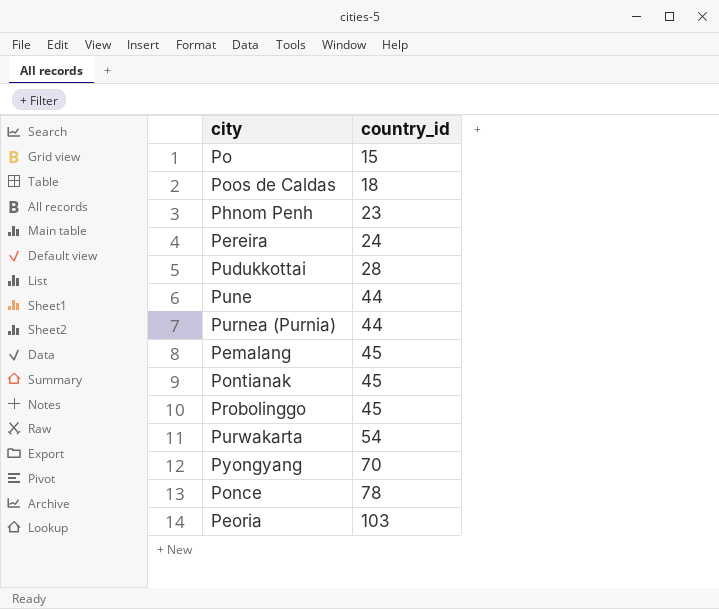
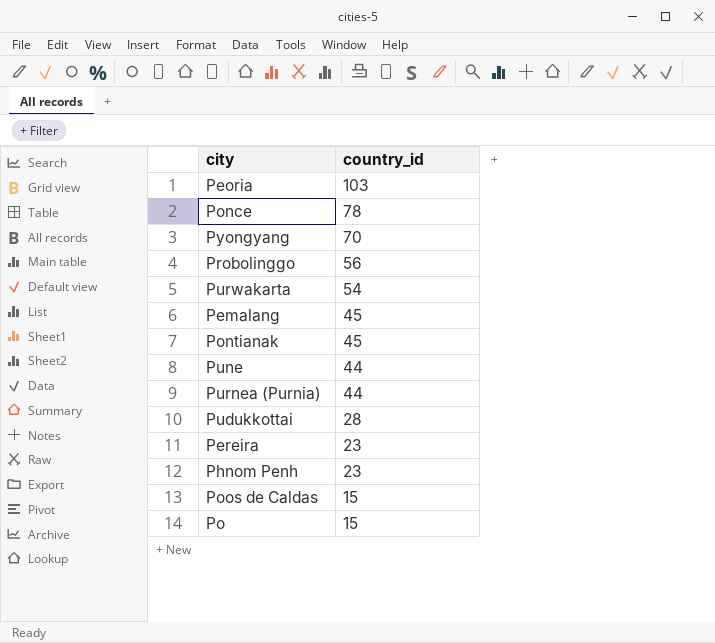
row order: country_id ascending -> country_id descending
Probolinggo | country_id: 45 -> 56
Pereira | country_id: 24 -> 23
Poos de Caldas | country_id: 18 -> 15

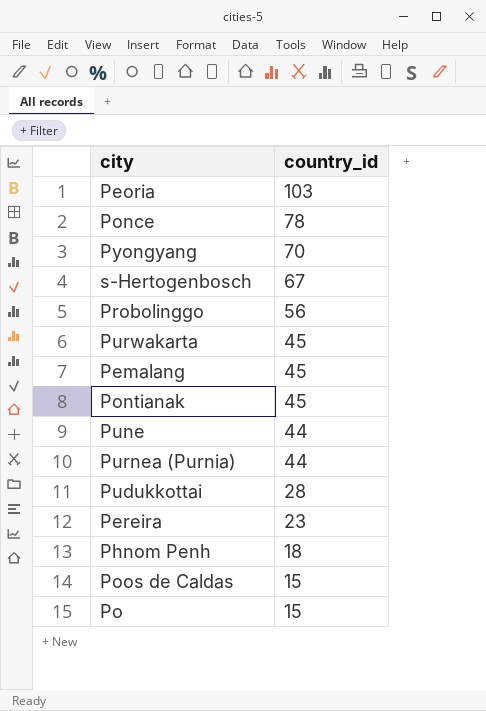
row s-Hertogenbosch: none -> 67
Purwakarta | country_id: 54 -> 45
Phnom Penh | country_id: 23 -> 18

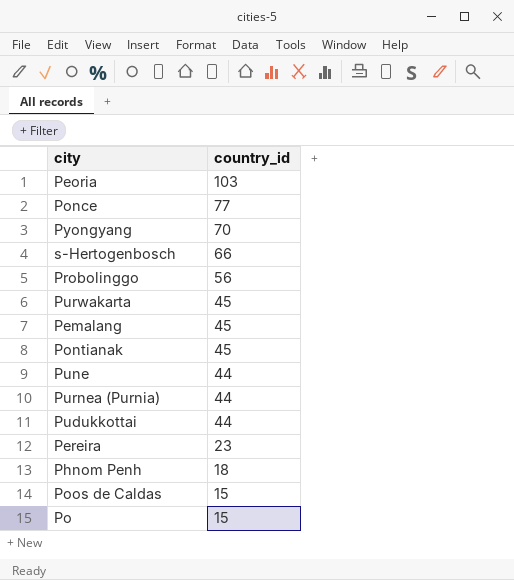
Ponce | country_id: 78 -> 77
s-Hertogenbosch | country_id: 67 -> 66
Pudukkottai | country_id: 28 -> 44

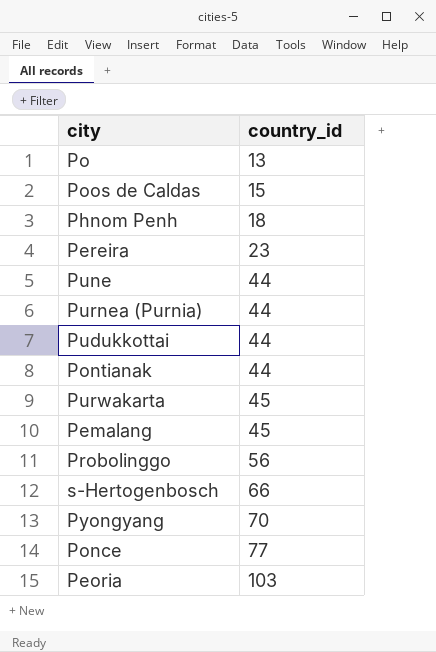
row order: country_id descending -> country_id ascending
Po | country_id: 15 -> 13
Pontianak | country_id: 45 -> 44

